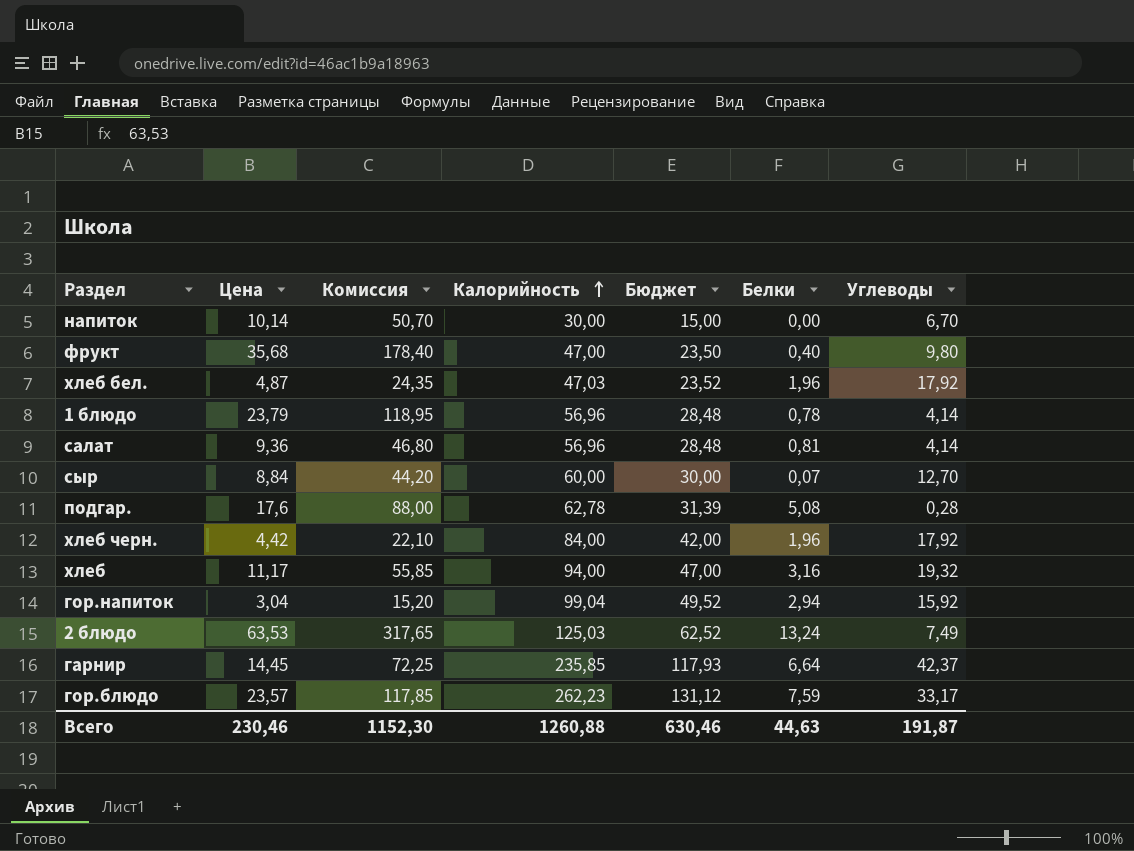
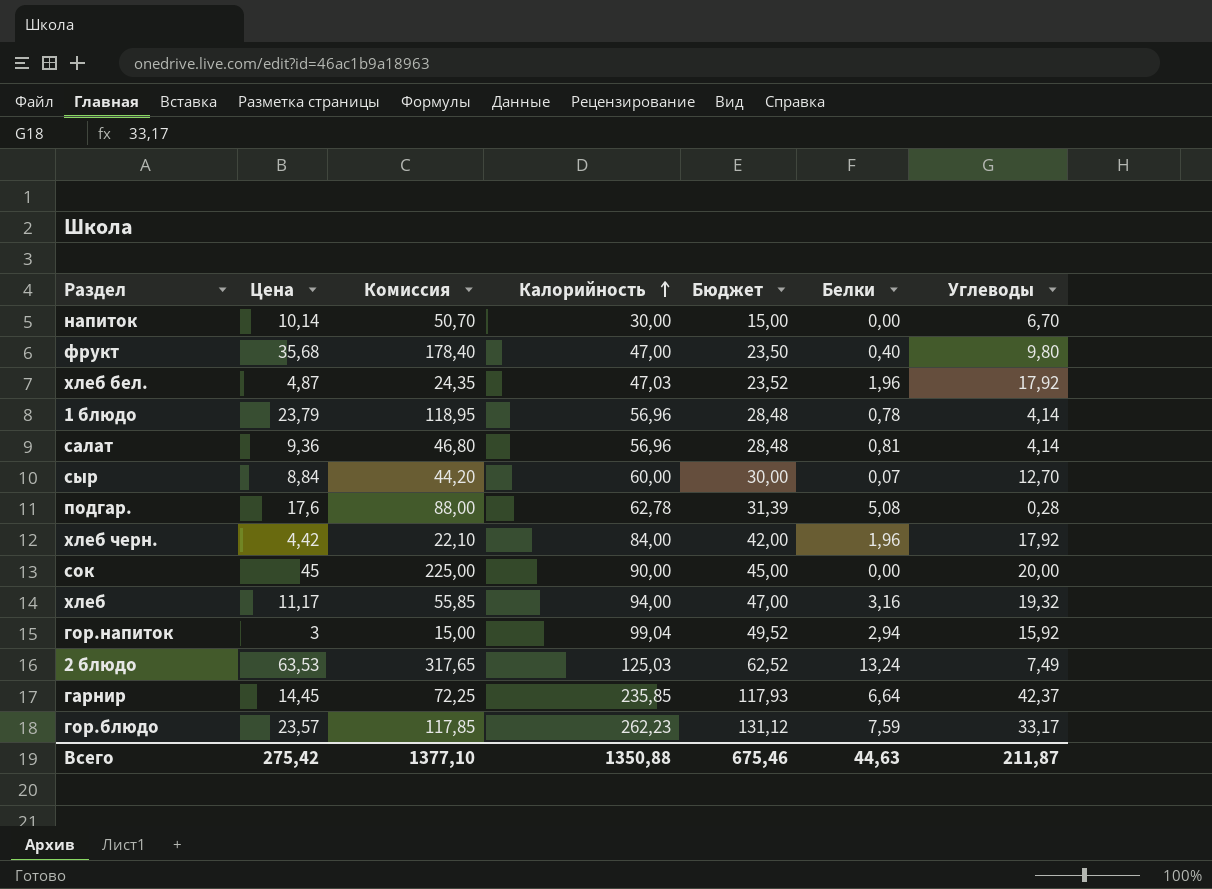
row сок: none -> 45 | 225,00 | 90,00 | 45,00 | 0,00 | 20,00
гор.напиток | Цена: 3,04 -> 3
гор.напиток | Комиссия: 15,20 -> 15,00
Всего | Цена: 230,46 -> 275,42
Всего | Комиссия: 1152,30 -> 1377,10
Всего | Калорийность: 1260,88 -> 1350,88
Всего | Бюджет: 630,46 -> 675,46
Всего | Углеводы: 191,87 -> 211,87

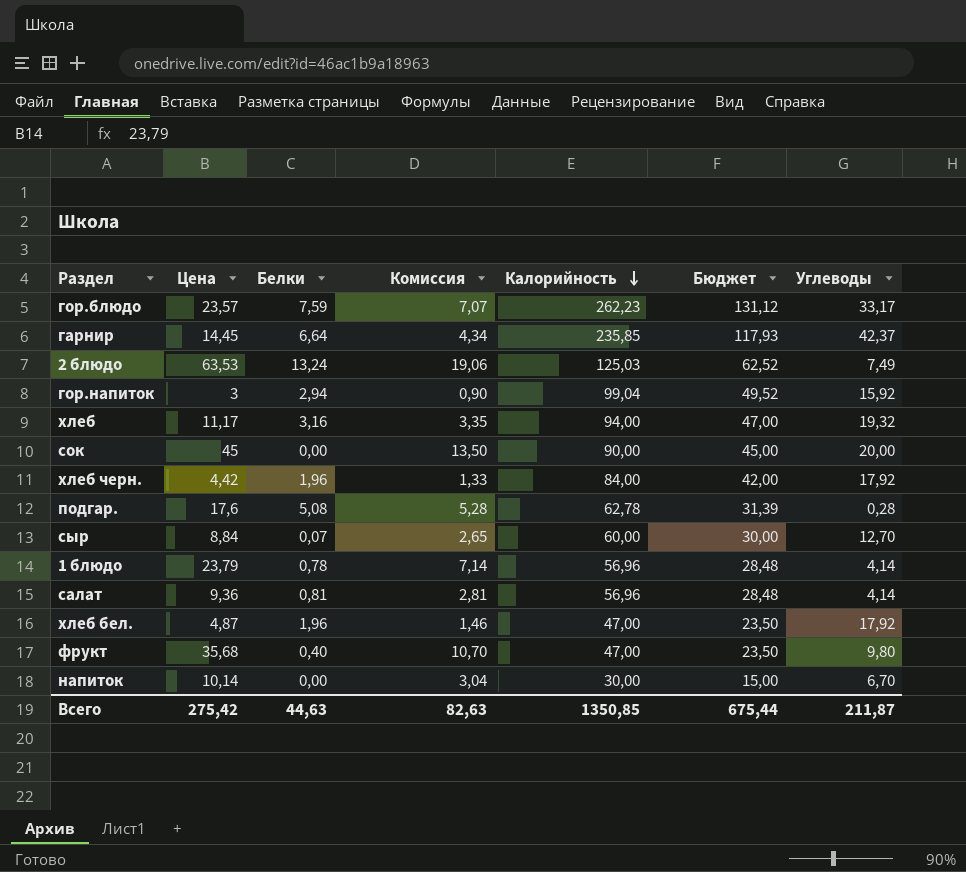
row order: Калорийность ascending -> Калорийность descending
column Белки | position: 6 -> 3
column Комиссия | formula: [Цена] * 5 -> [Цена] * 0,3
хлеб бел. | Калорийность: 47,03 -> 47,00
хлеб бел. | Бюджет: 23,52 -> 23,50
Всего | Комиссия: 1377,10 -> 82,63
Всего | Калорийность: 1350,88 -> 1350,85
Всего | Бюджет: 675,46 -> 675,44

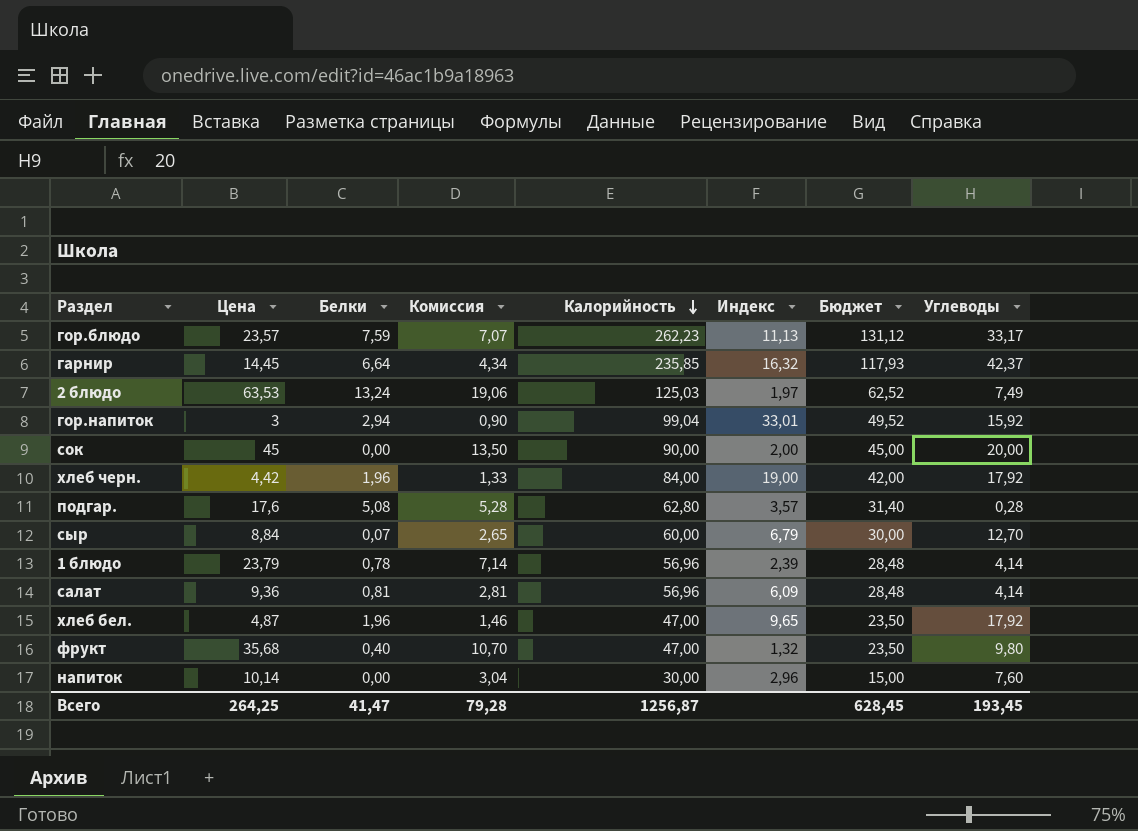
column Индекс | formula: none -> [Калорийность] / [Цена]
row хлеб: 11,17 | 3,16 | 3,35 | 94,00 | 47,00 | 19,32 -> none
подгар. | Калорийность: 62,78 -> 62,80
подгар. | Бюджет: 31,39 -> 31,40
напиток | Углеводы: 6,70 -> 7,60
Всего | Цена: 275,42 -> 264,25
Всего | Белки: 44,63 -> 41,47
Всего | Комиссия: 82,63 -> 79,28
Всего | Калорийность: 1350,85 -> 1256,87
Всего | Бюджет: 675,44 -> 628,45
Всего | Углеводы: 211,87 -> 193,45

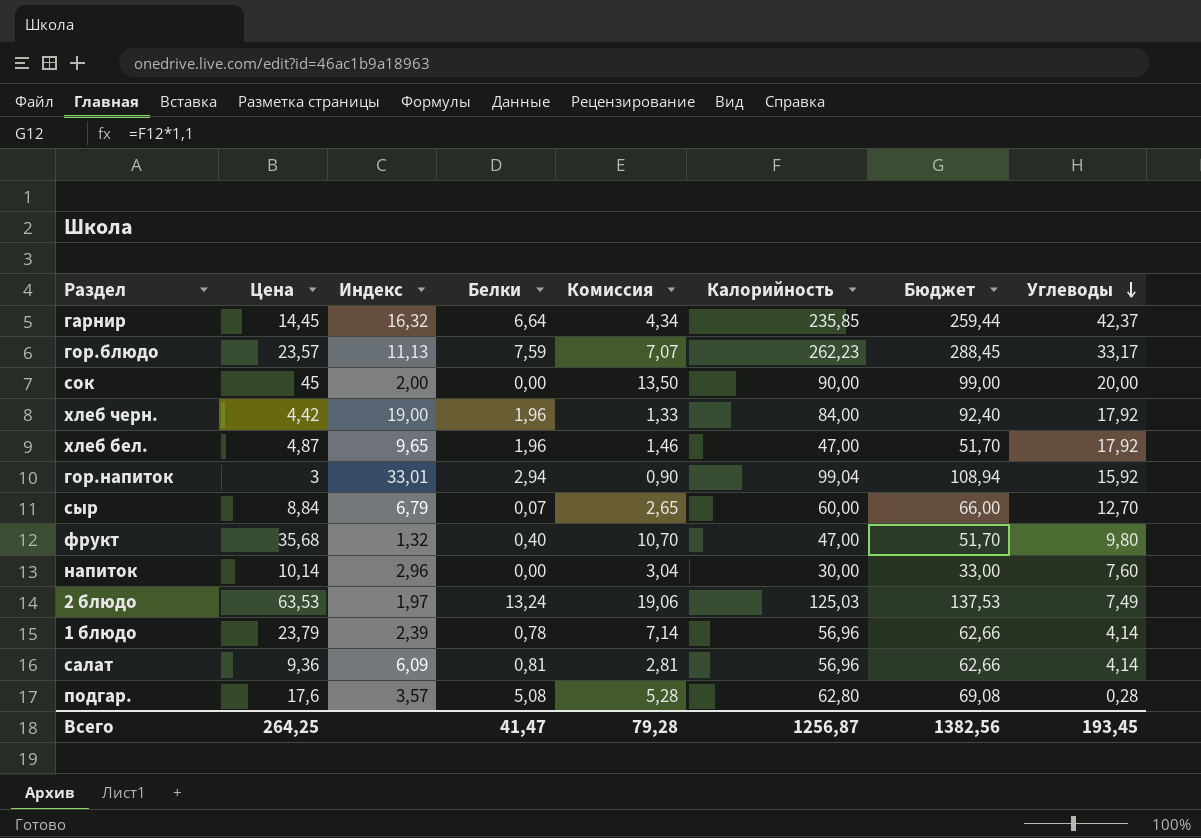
row order: Калорийность descending -> Углеводы descending
column Индекс | position: 6 -> 3
column Бюджет | formula: [Калорийность] * 0,5 -> [Калорийность] * 1,1
Всего | Бюджет: 628,45 -> 1382,56

